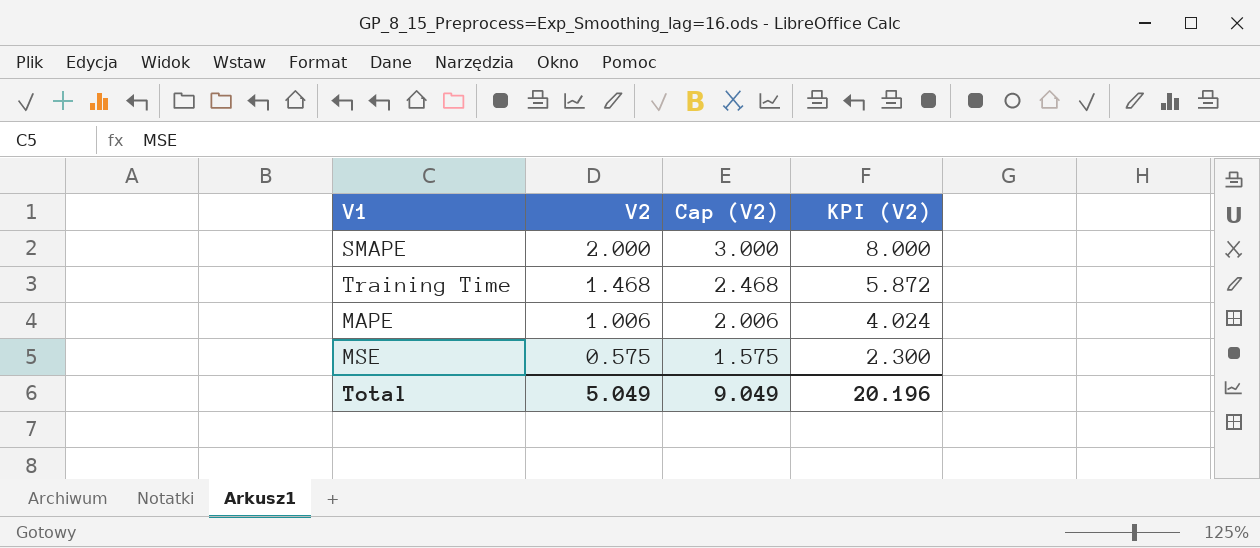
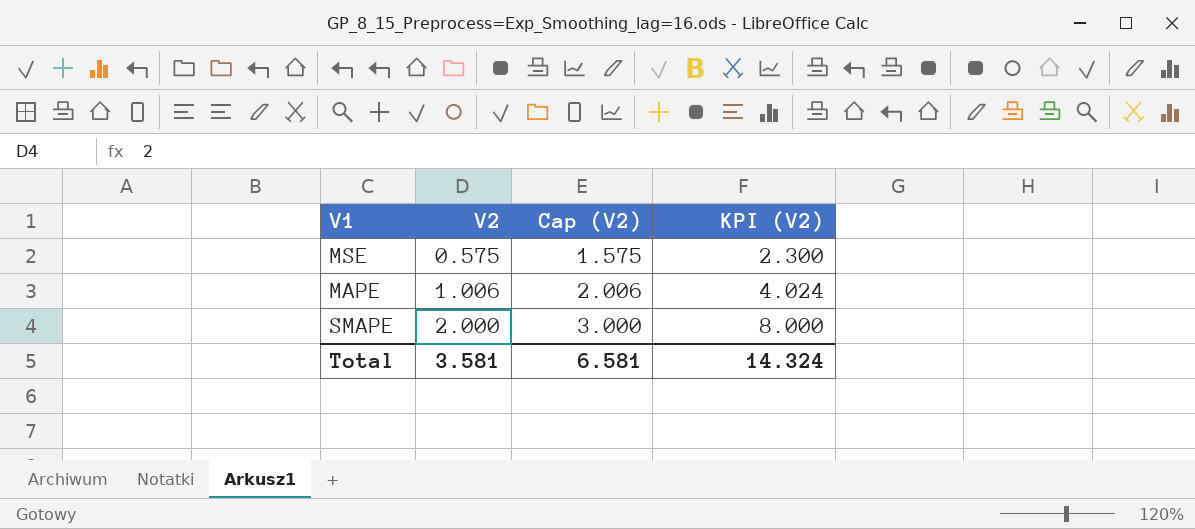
row order: V2 descending -> V2 ascending
row Training Time: 1.468 | 2.468 | 5.872 -> none
Total | V2: 5.049 -> 3.581
Total | Cap (V2): 9.049 -> 6.581
Total | KPI (V2): 20.196 -> 14.324

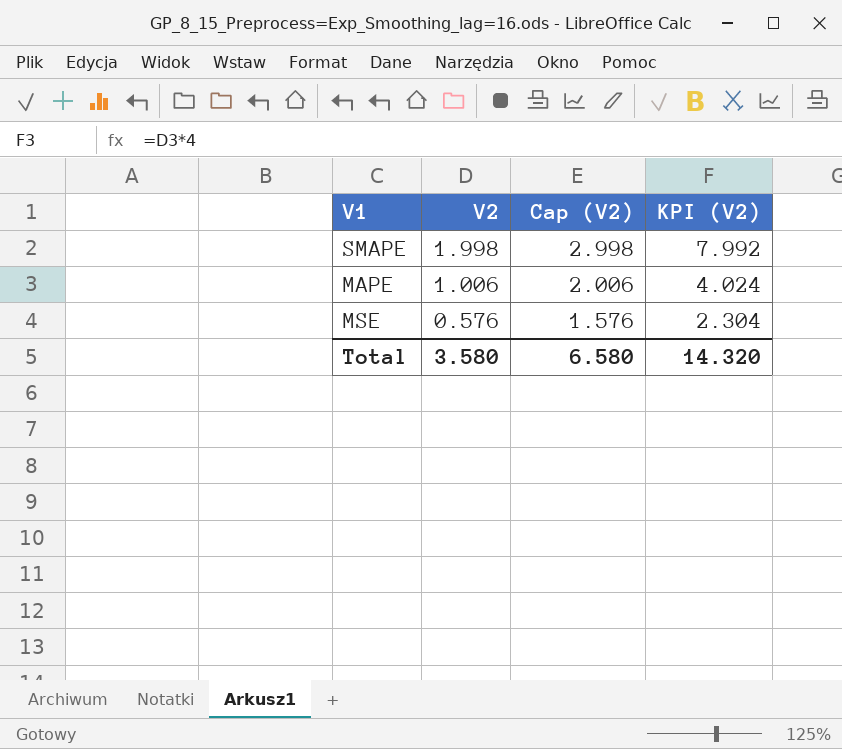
row order: V2 ascending -> V2 descending
SMAPE | V2: 2.000 -> 1.998
SMAPE | Cap (V2): 3.000 -> 2.998
SMAPE | KPI (V2): 8.000 -> 7.992
MSE | V2: 0.575 -> 0.576
MSE | Cap (V2): 1.575 -> 1.576
MSE | KPI (V2): 2.300 -> 2.304
Total | V2: 3.581 -> 3.580
Total | Cap (V2): 6.581 -> 6.580
Total | KPI (V2): 14.324 -> 14.320

